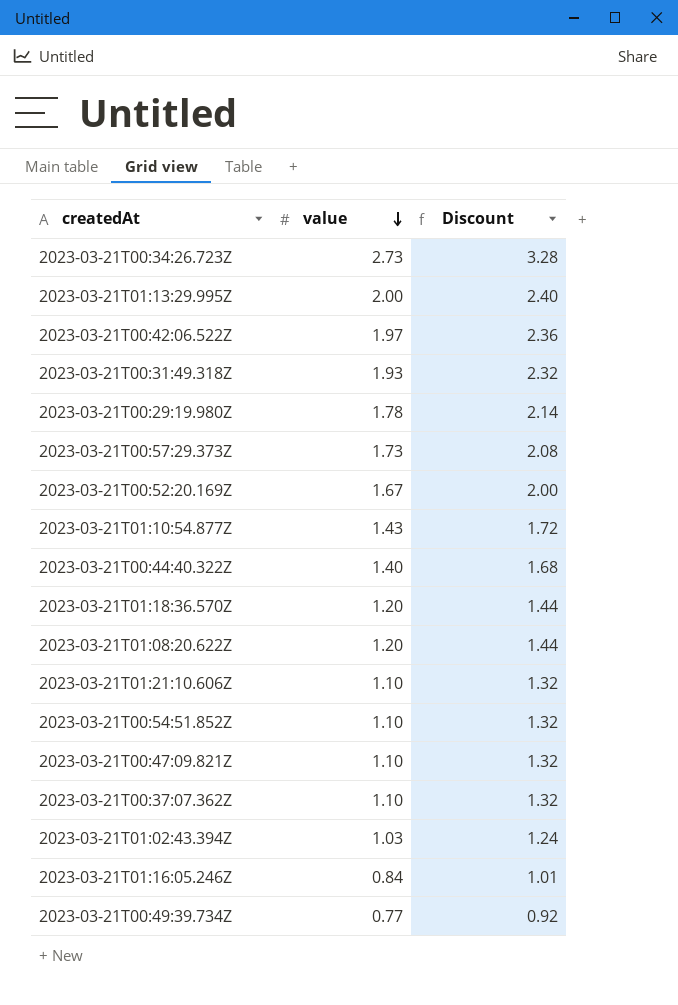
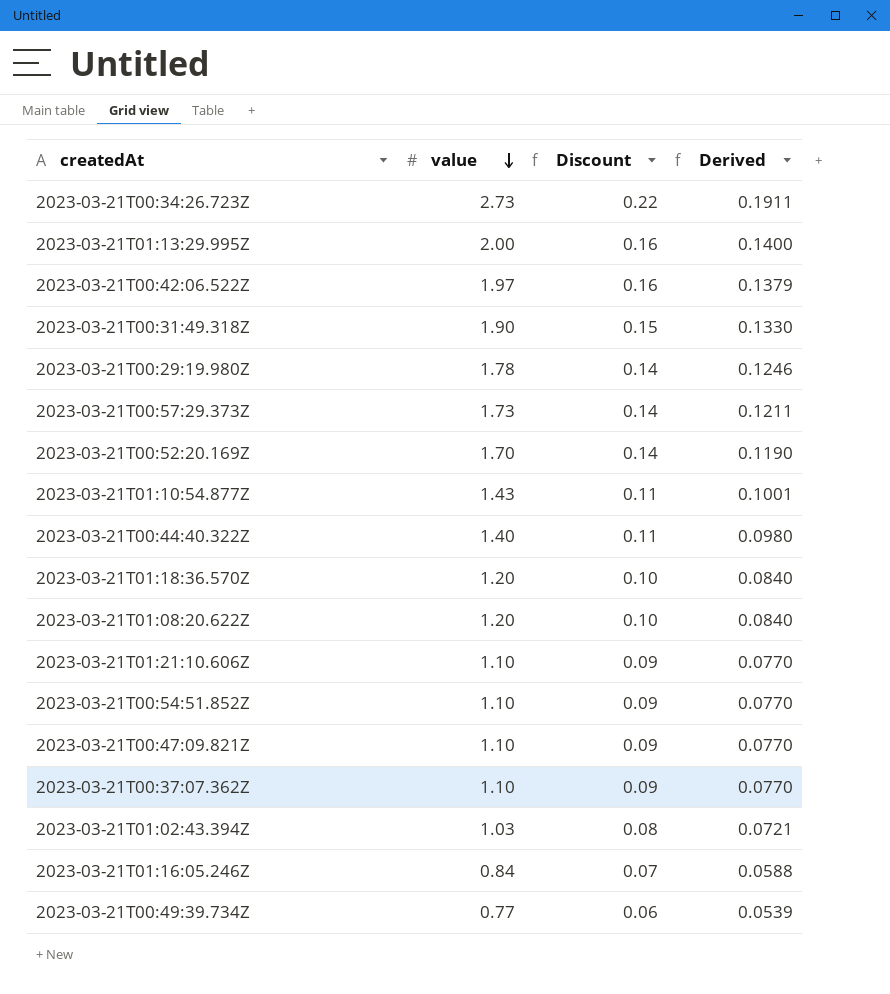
column Discount | formula: [value] * 1.2 -> [value] * 0.08
column Derived | formula: none -> [value] * 0.07
2023-03-21T00:31:49.318Z | value: 1.93 -> 1.90
2023-03-21T00:52:20.169Z | value: 1.67 -> 1.70

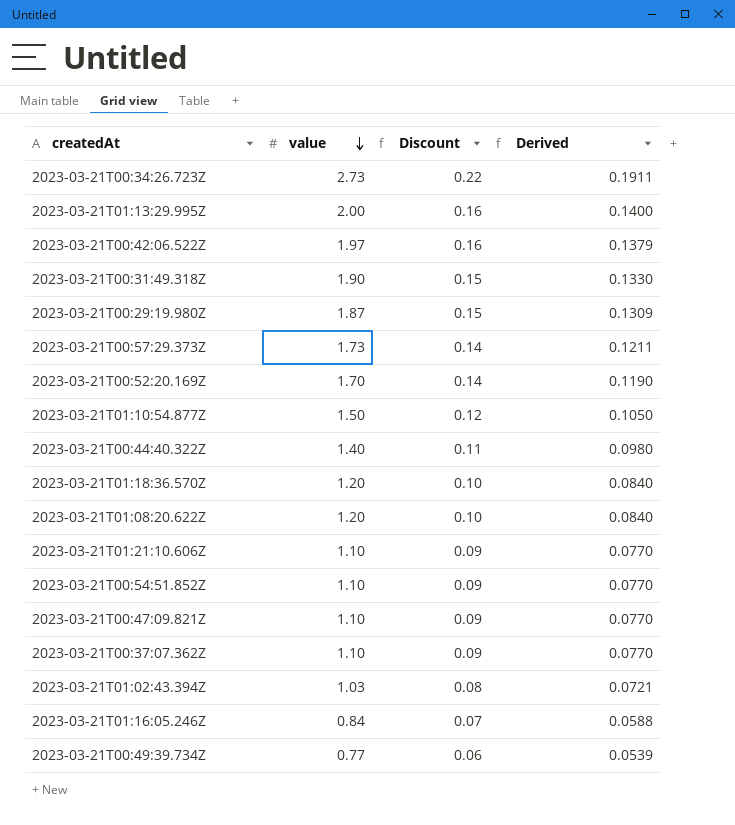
2023-03-21T00:29:19.980Z | value: 1.78 -> 1.87
2023-03-21T00:29:19.980Z | Discount: 0.14 -> 0.15
2023-03-21T00:29:19.980Z | Derived: 0.1246 -> 0.1309
2023-03-21T01:10:54.877Z | value: 1.43 -> 1.50
2023-03-21T01:10:54.877Z | Discount: 0.11 -> 0.12
2023-03-21T01:10:54.877Z | Derived: 0.1001 -> 0.1050

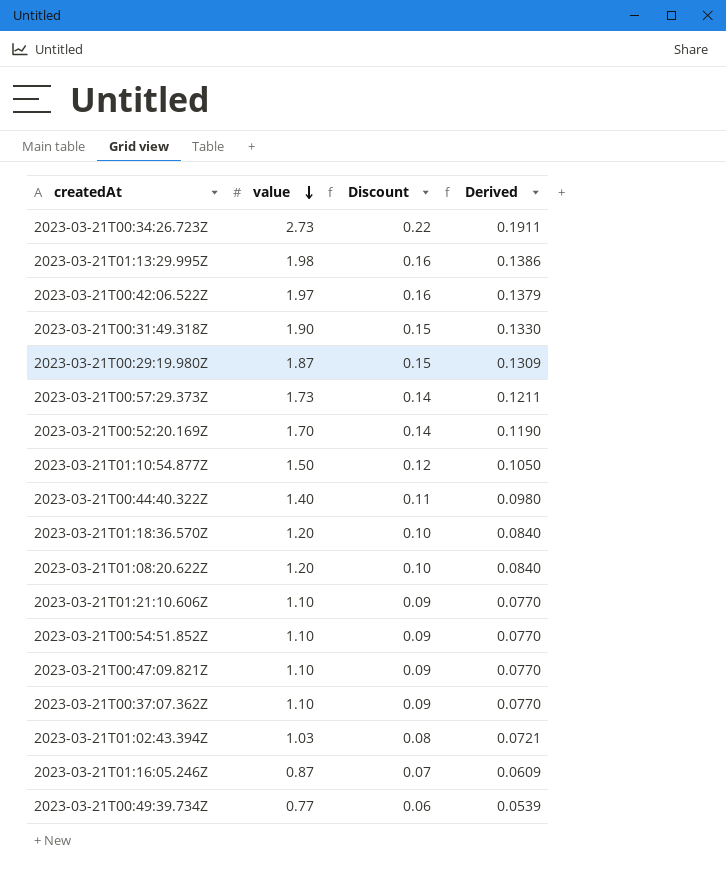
2023-03-21T01:13:29.995Z | value: 2.00 -> 1.98
2023-03-21T01:13:29.995Z | Derived: 0.1400 -> 0.1386
2023-03-21T01:16:05.246Z | value: 0.84 -> 0.87
2023-03-21T01:16:05.246Z | Derived: 0.0588 -> 0.0609

